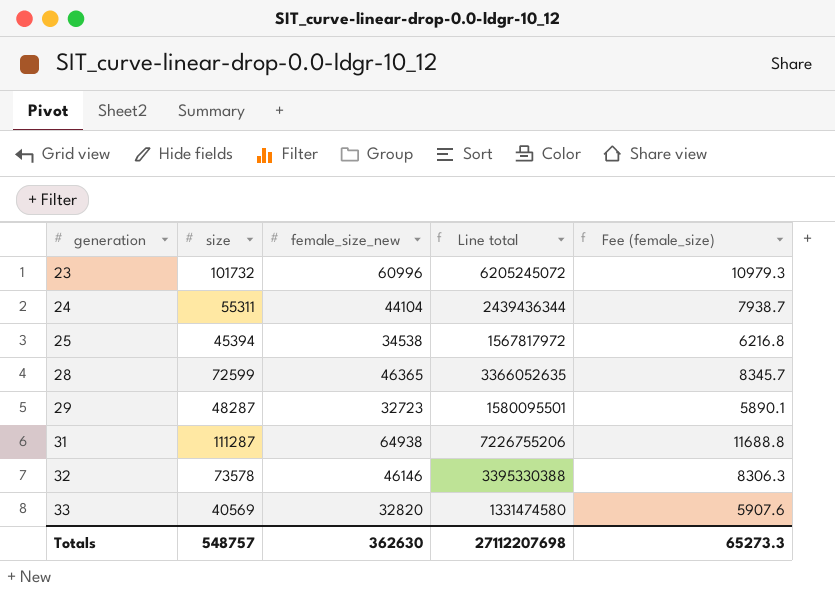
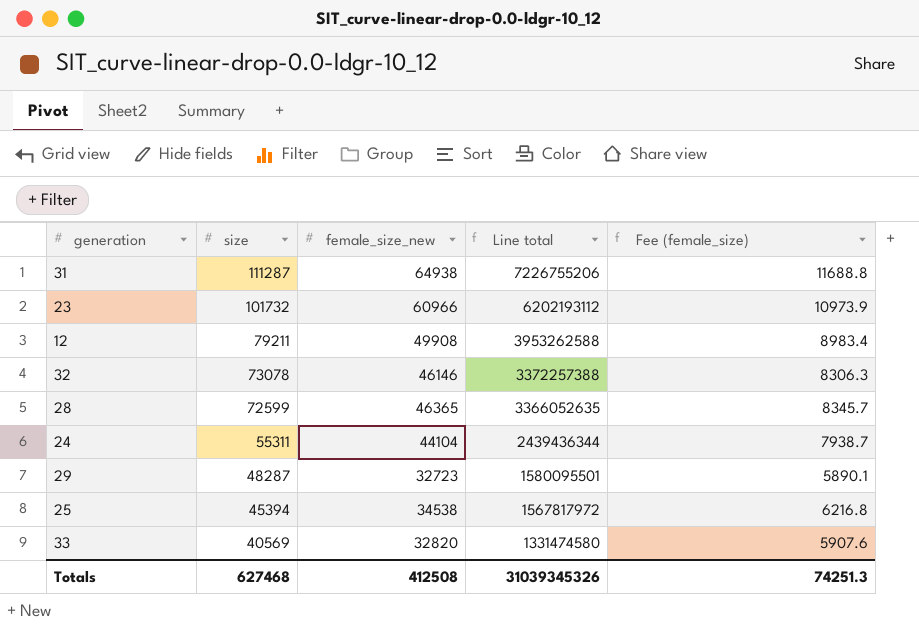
row order: generation ascending -> size descending
23 | female_size_new: 60996 -> 60966
23 | Line total: 6205245072 -> 6202193112
23 | Fee (female_size): 10979.3 -> 10973.9
row 12: none -> 79211 | 49908 | 3953262588 | 8983.4
32 | size: 73578 -> 73078
32 | Line total: 3395330388 -> 3372257388
Totals | size: 548757 -> 627468
Totals | female_size_new: 362630 -> 412508
Totals | Line total: 27112207698 -> 31039345326
Totals | Fee (female_size): 65273.3 -> 74251.3

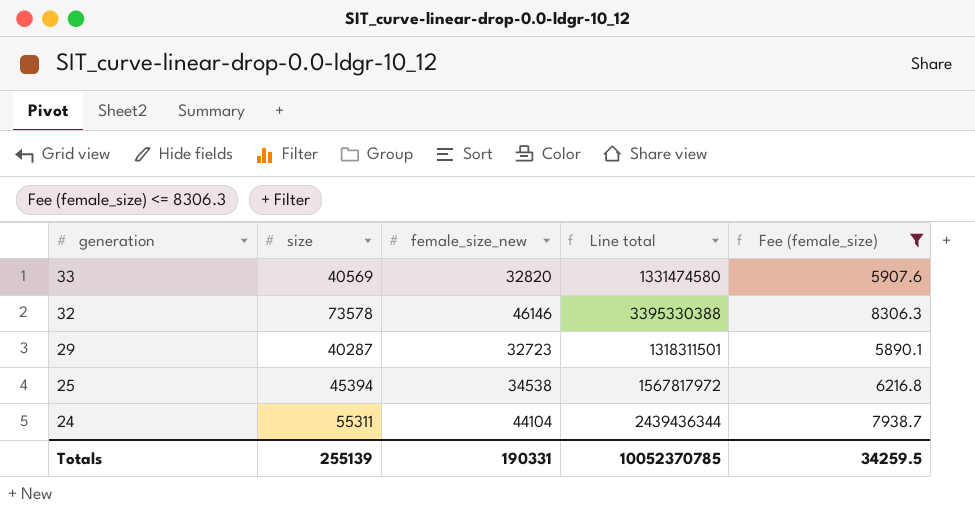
filter: none -> Fee (female_size) <= 8306.3
row order: size descending -> generation descending
32 | size: 73078 -> 73578
32 | Line total: 3372257388 -> 3395330388
29 | size: 48287 -> 40287
29 | Line total: 1580095501 -> 1318311501
Totals | size: 627468 -> 255139
Totals | female_size_new: 412508 -> 190331
Totals | Line total: 31039345326 -> 10052370785
Totals | Fee (female_size): 74251.3 -> 34259.5

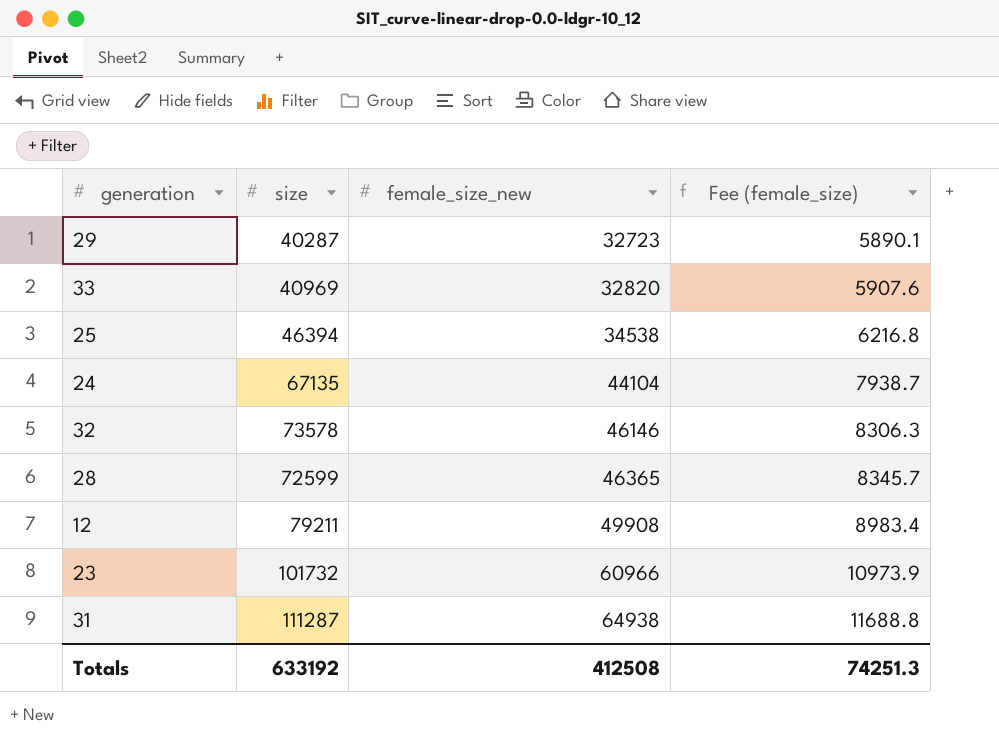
filter: Fee (female_size) <= 8306.3 -> none
row order: generation descending -> female_size_new ascending
column Line total | formula: [size] * [female_size_new] -> none
33 | size: 40569 -> 40969
25 | size: 45394 -> 46394
24 | size: 55311 -> 67135
Totals | size: 255139 -> 633192
Totals | female_size_new: 190331 -> 412508
Totals | Fee (female_size): 34259.5 -> 74251.3

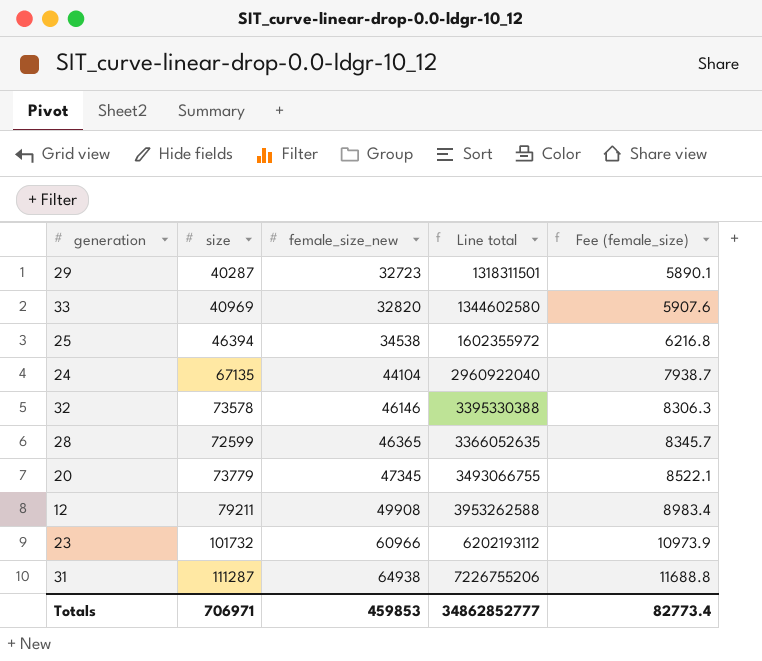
column Line total | formula: none -> [size] * [female_size_new]
row 20: none -> 73779 | 47345 | 3493066755 | 8522.1
Totals | size: 633192 -> 706971
Totals | female_size_new: 412508 -> 459853
Totals | Fee (female_size): 74251.3 -> 82773.4

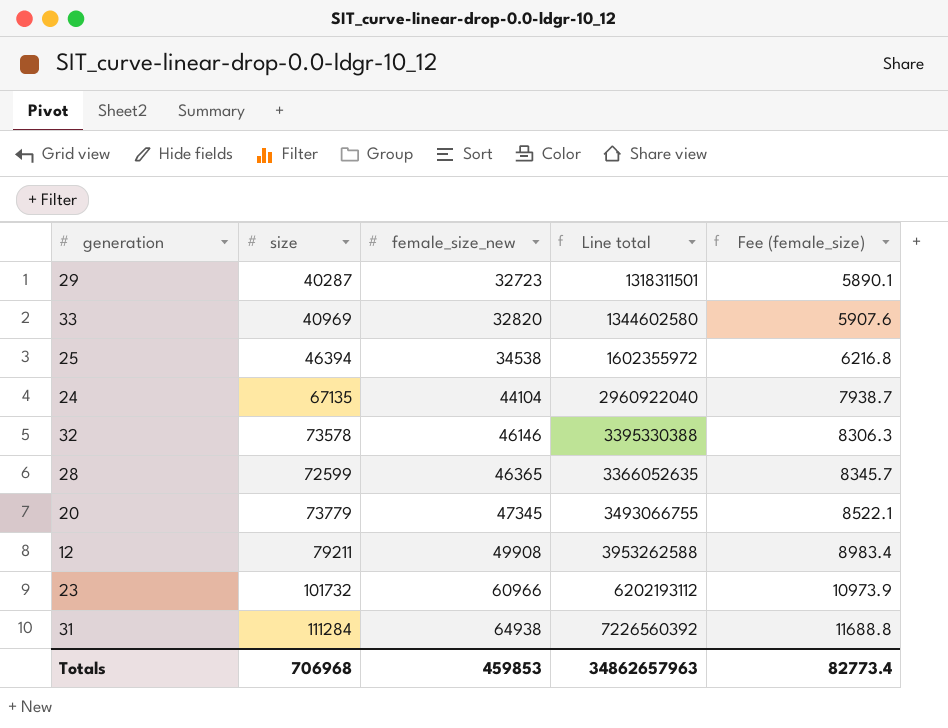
31 | size: 111287 -> 111284
31 | Line total: 7226755206 -> 7226560392
Totals | size: 706971 -> 706968
Totals | Line total: 34862852777 -> 34862657963

